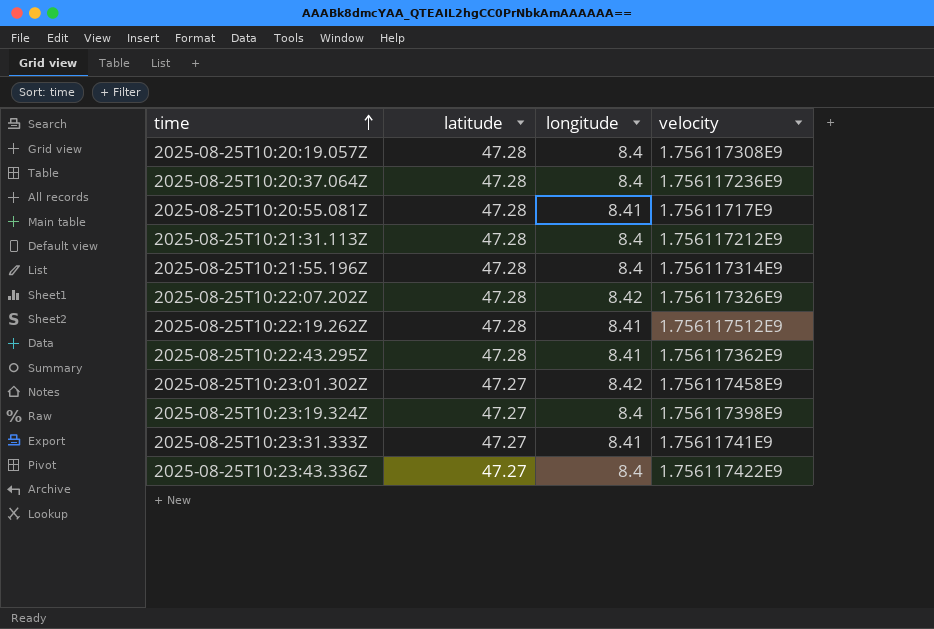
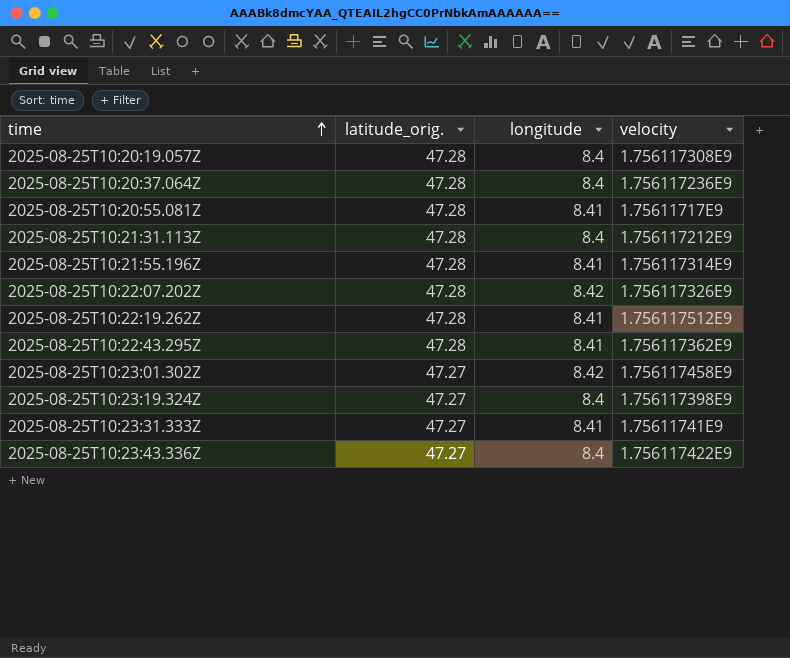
column name: latitude -> latitude_orig.
2025-08-25T10:21:55.196Z | longitude: 8.4 -> 8.41

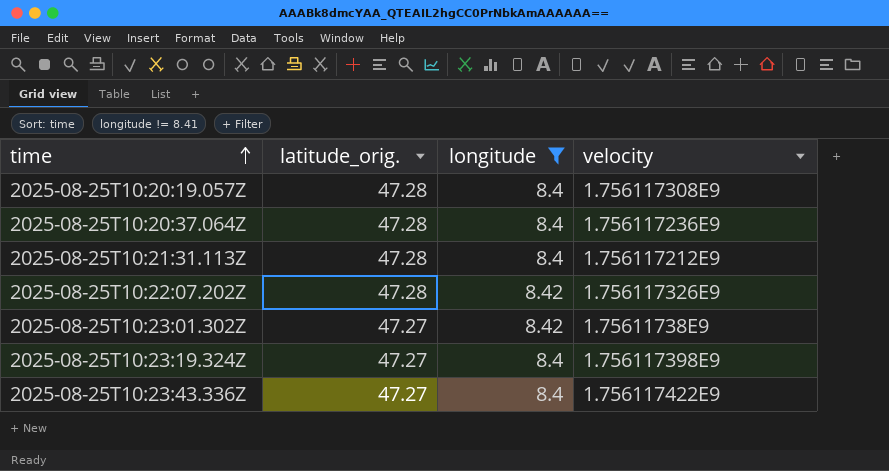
filter: none -> longitude != 8.41
2025-08-25T10:23:01.302Z | velocity: 1.756117458E9 -> 1.75611738E9

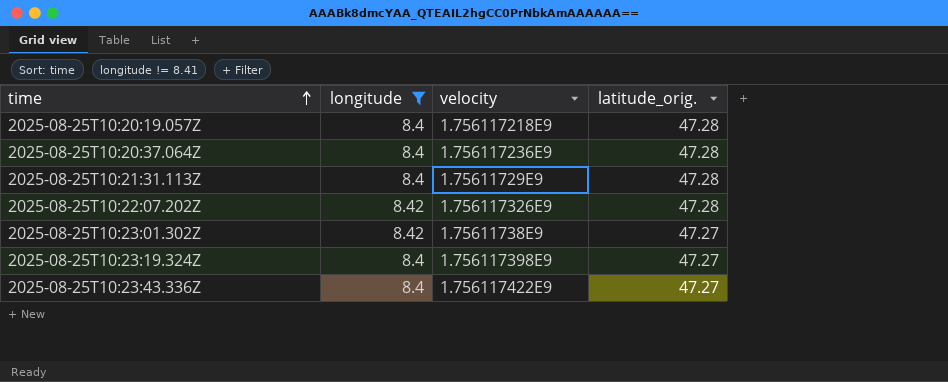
column latitude_orig. | position: 2 -> 4
2025-08-25T10:20:19.057Z | velocity: 1.756117308E9 -> 1.756117218E9
2025-08-25T10:21:31.113Z | velocity: 1.756117212E9 -> 1.75611729E9

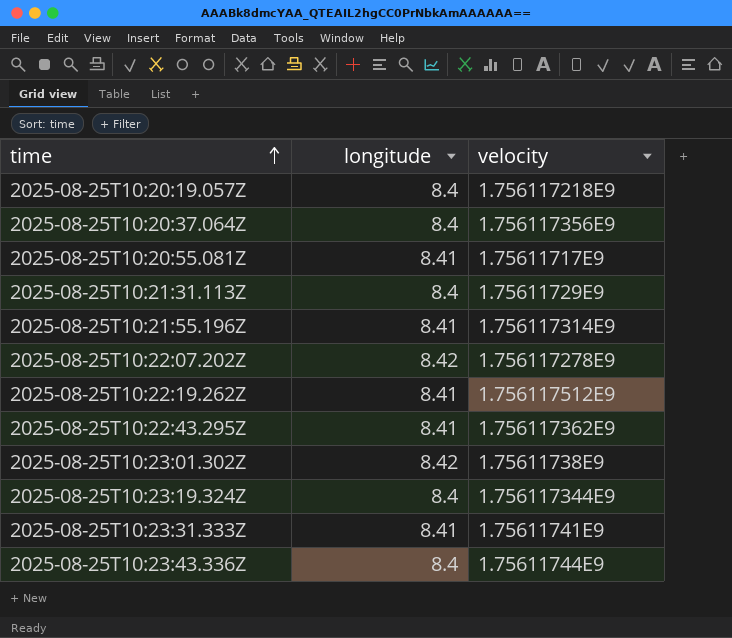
filter: longitude != 8.41 -> none
column latitude_orig. | position: 4 -> none
2025-08-25T10:20:37.064Z | velocity: 1.756117236E9 -> 1.756117356E9
2025-08-25T10:22:07.202Z | velocity: 1.756117326E9 -> 1.756117278E9
2025-08-25T10:23:19.324Z | velocity: 1.756117398E9 -> 1.756117344E9
2025-08-25T10:23:43.336Z | velocity: 1.756117422E9 -> 1.75611744E9

